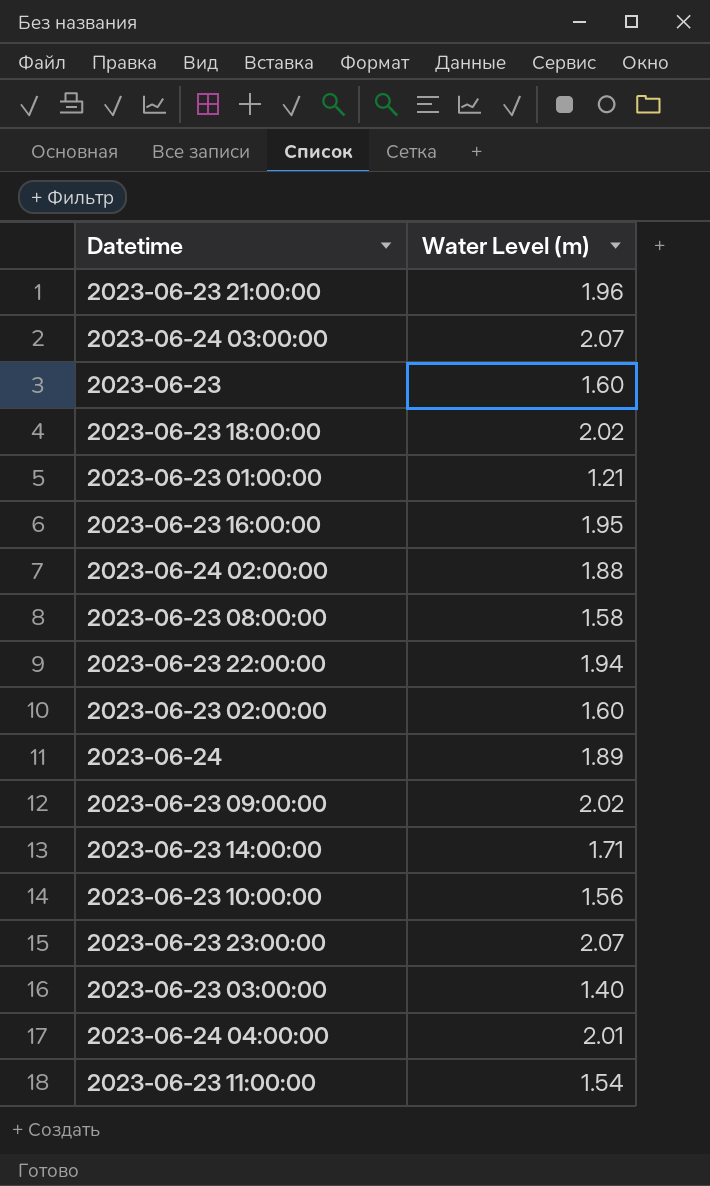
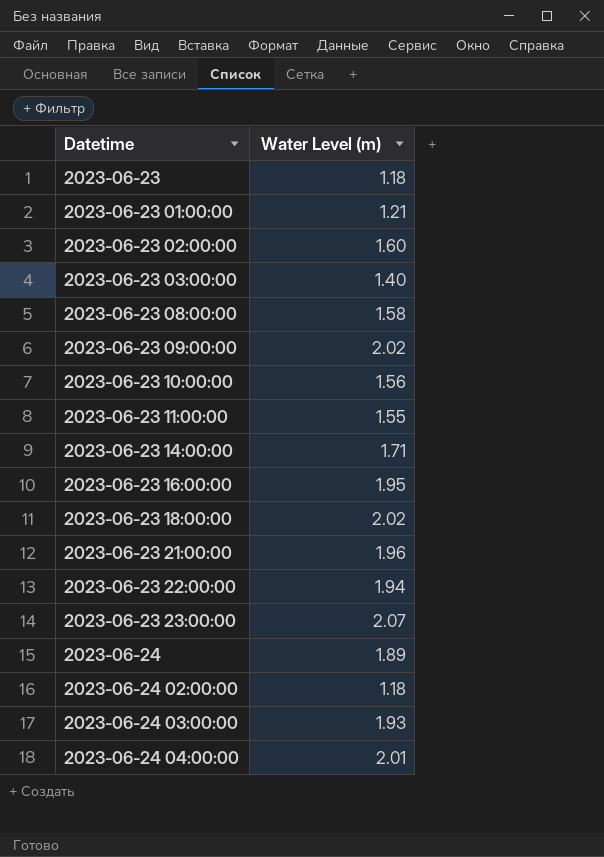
row order: none -> Datetime ascending
2023-06-23 | Water Level (m): 1.60 -> 1.18
2023-06-23 11:00:00 | Water Level (m): 1.54 -> 1.55
2023-06-24 02:00:00 | Water Level (m): 1.88 -> 1.18
2023-06-24 03:00:00 | Water Level (m): 2.07 -> 1.93

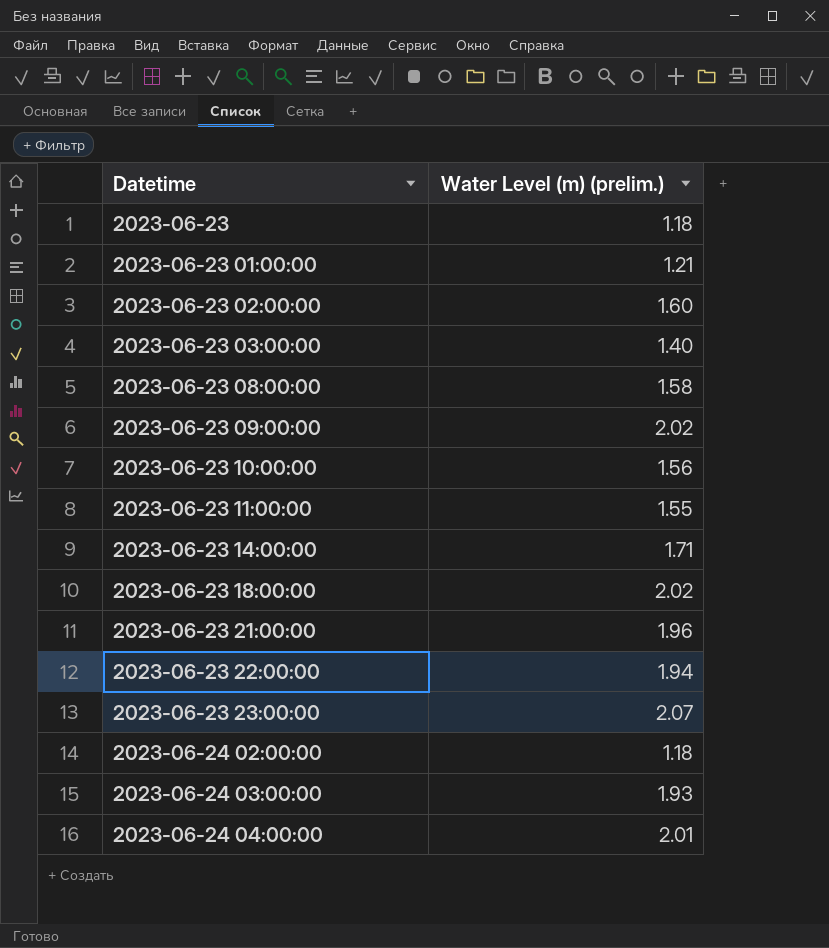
column name: Water Level (m) -> Water Level (m) (prelim.)
row 2023-06-23 16:00:00: 1.95 -> none
row 2023-06-24: 1.89 -> none

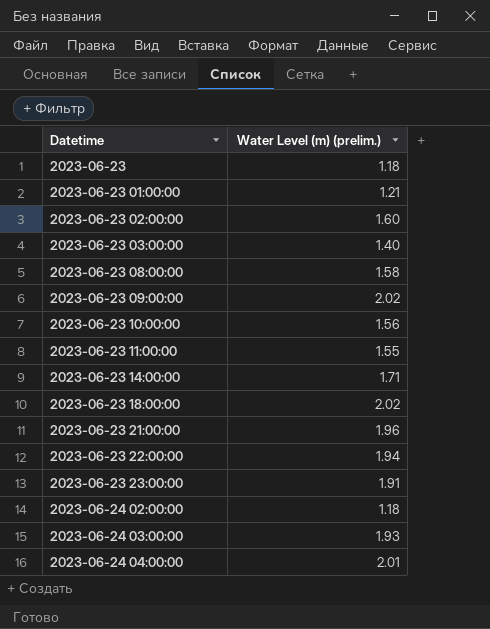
2023-06-23 23:00:00 | Water Level (m) (prelim.): 2.07 -> 1.91

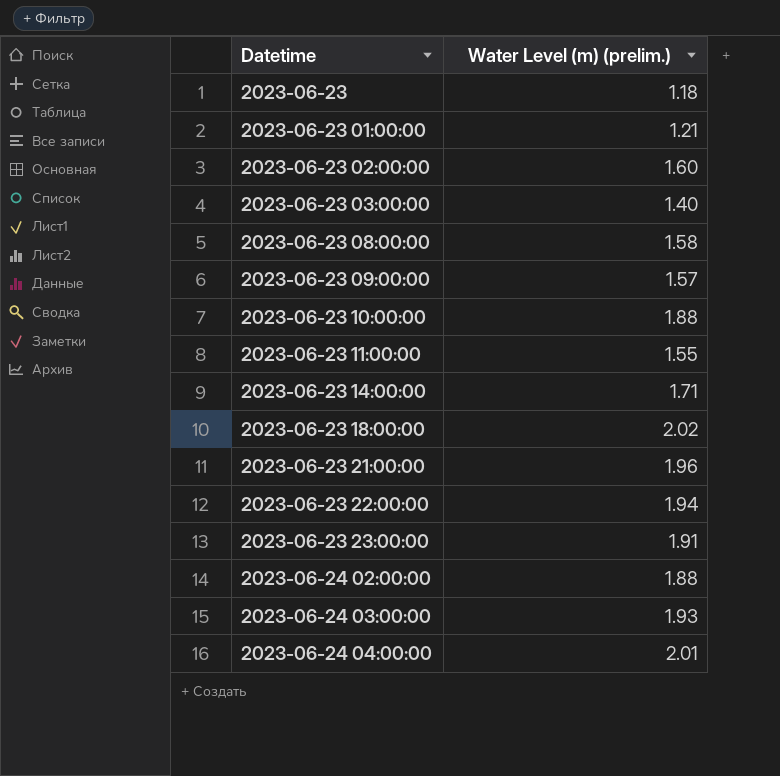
2023-06-23 09:00:00 | Water Level (m) (prelim.): 2.02 -> 1.57
2023-06-23 10:00:00 | Water Level (m) (prelim.): 1.56 -> 1.88
2023-06-24 02:00:00 | Water Level (m) (prelim.): 1.18 -> 1.88

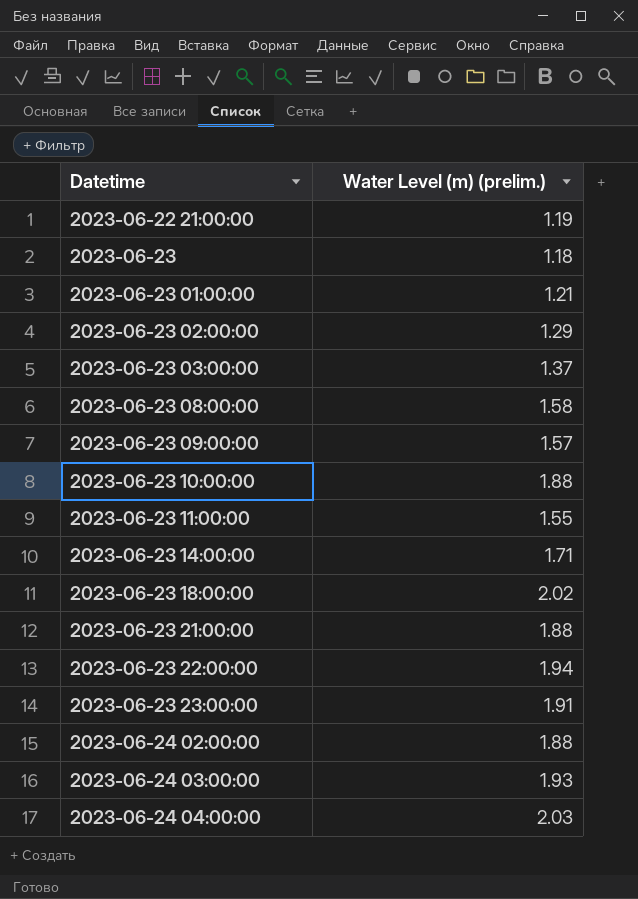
row 2023-06-22 21:00:00: none -> 1.19
2023-06-23 02:00:00 | Water Level (m) (prelim.): 1.60 -> 1.29
2023-06-23 03:00:00 | Water Level (m) (prelim.): 1.40 -> 1.37
2023-06-23 21:00:00 | Water Level (m) (prelim.): 1.96 -> 1.88
2023-06-24 04:00:00 | Water Level (m) (prelim.): 2.01 -> 2.03

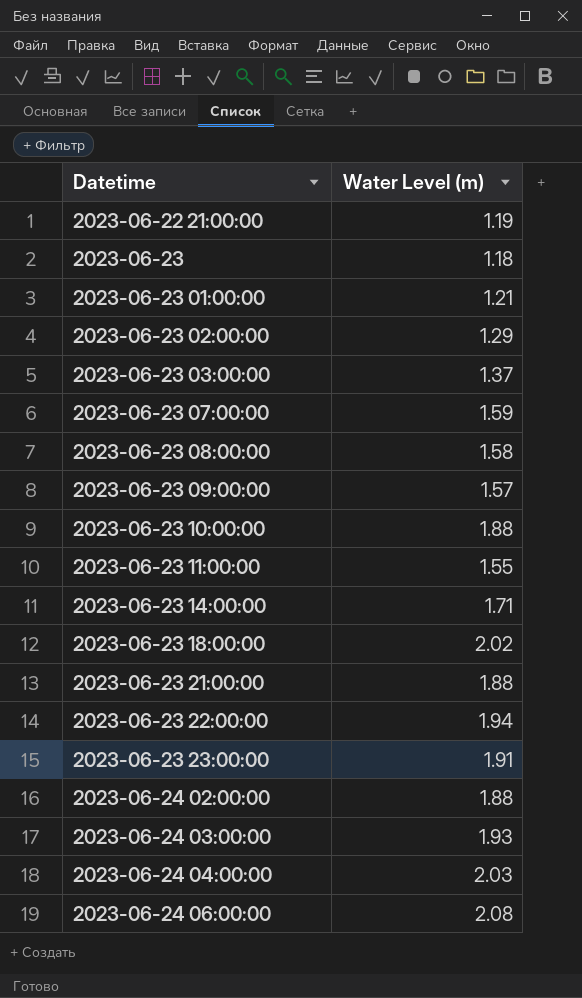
column name: Water Level (m) (prelim.) -> Water Level (m)
row 2023-06-23 07:00:00: none -> 1.59
row 2023-06-24 06:00:00: none -> 2.08

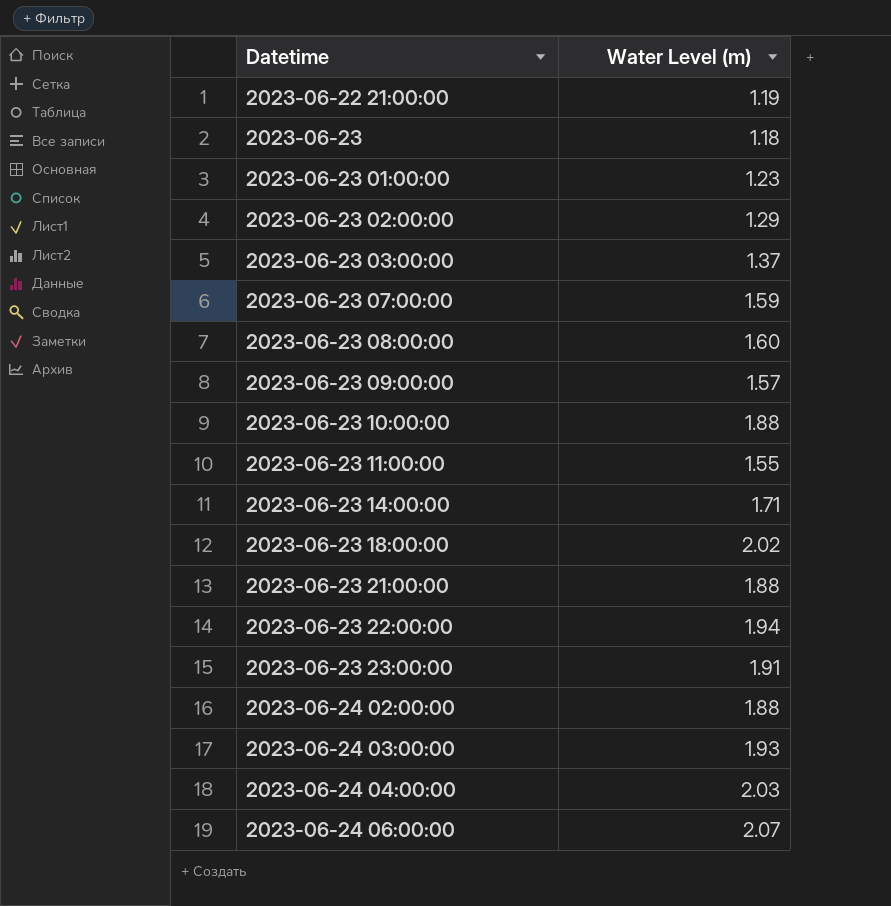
2023-06-23 01:00:00 | Water Level (m): 1.21 -> 1.23
2023-06-23 08:00:00 | Water Level (m): 1.58 -> 1.60
2023-06-24 06:00:00 | Water Level (m): 2.08 -> 2.07

